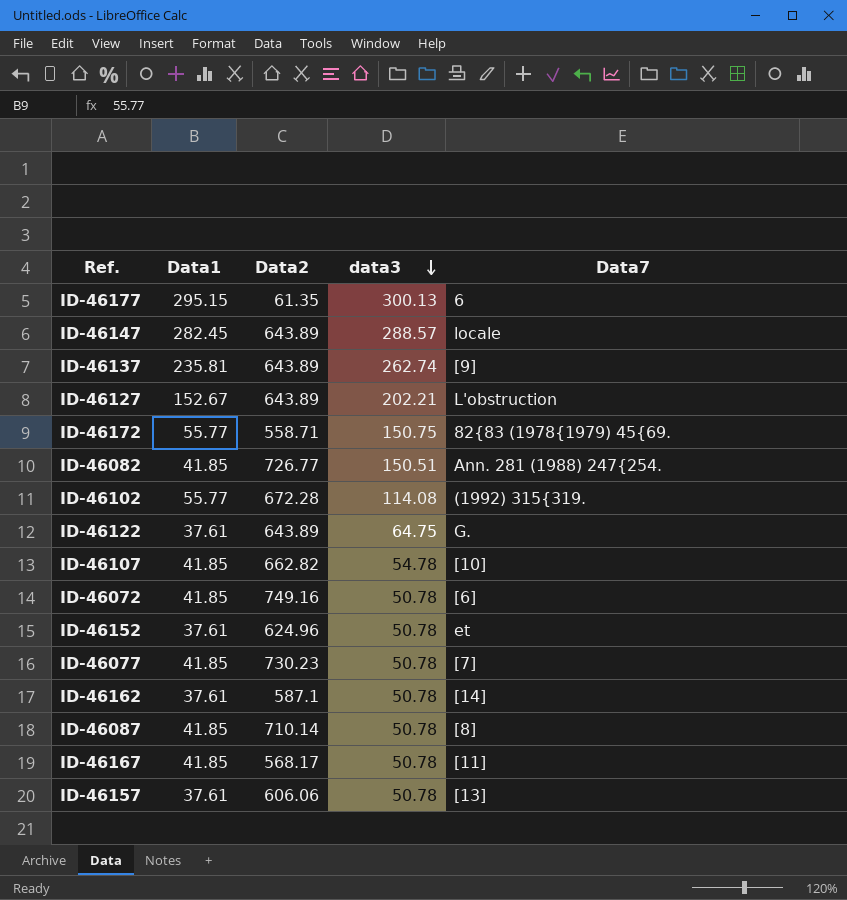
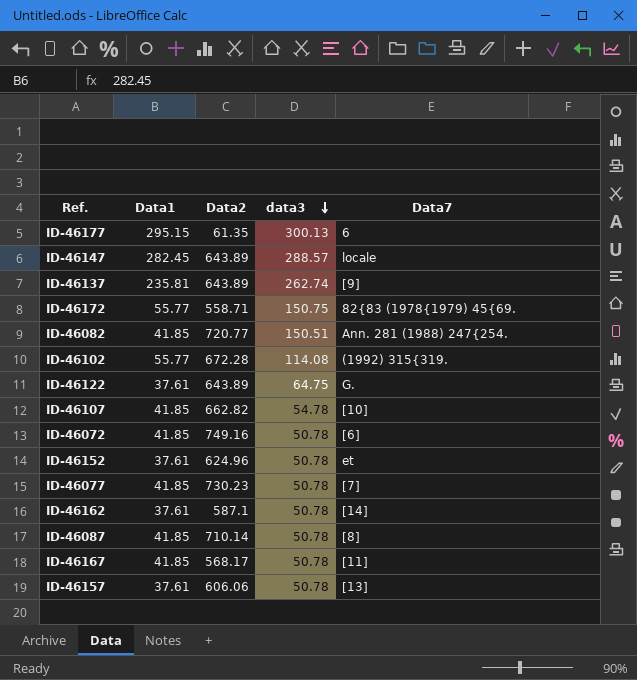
row ID-46127: 152.67 | 643.89 | 202.21 | L'obstruction -> none
ID-46082 | Data2: 726.77 -> 720.77

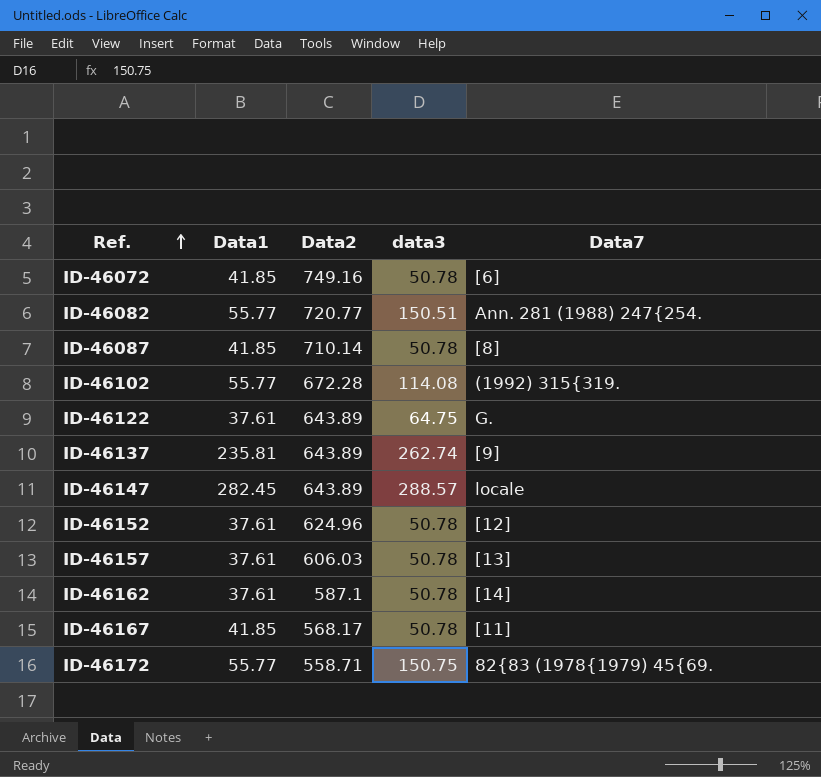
row order: data3 descending -> Ref. ascending
row ID-46177: 295.15 | 61.35 | 300.13 | 6 -> none
row ID-46107: 41.85 | 662.82 | 54.78 | [10] -> none
row ID-46077: 41.85 | 730.23 | 50.78 | [7] -> none
ID-46082 | Data1: 41.85 -> 55.77
ID-46152 | Data7: et -> [12]
ID-46157 | Data2: 606.06 -> 606.03

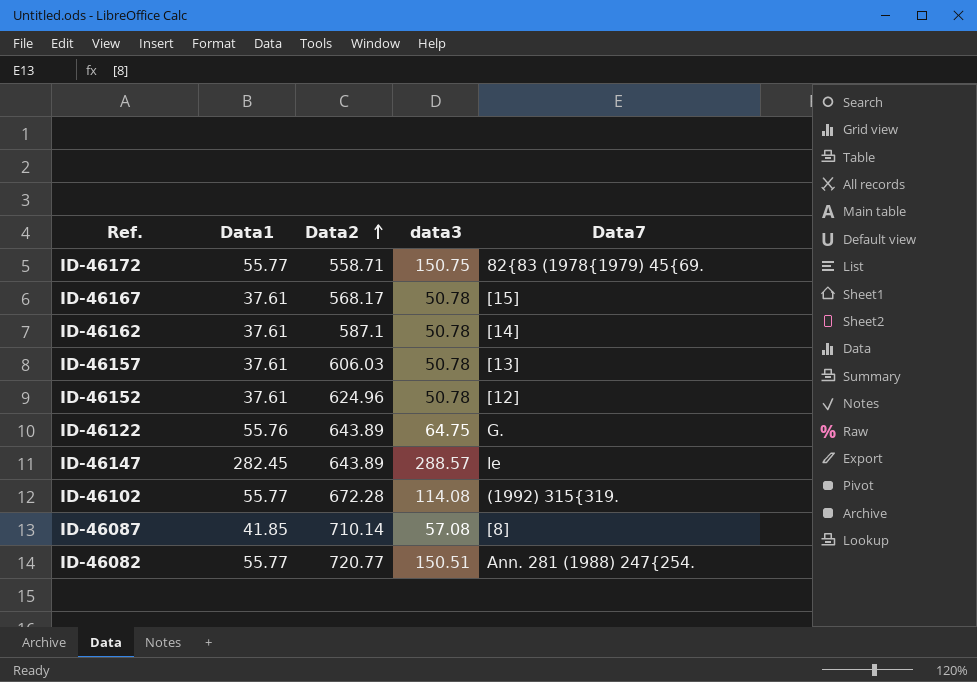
row order: Ref. ascending -> Data2 ascending
row ID-46072: 41.85 | 749.16 | 50.78 | [6] -> none
row ID-46137: 235.81 | 643.89 | 262.74 | [9] -> none
ID-46167 | Data1: 41.85 -> 37.61
ID-46167 | Data7: [11] -> [15]
ID-46122 | Data1: 37.61 -> 55.76
ID-46147 | Data7: locale -> le
ID-46087 | data3: 50.78 -> 57.08

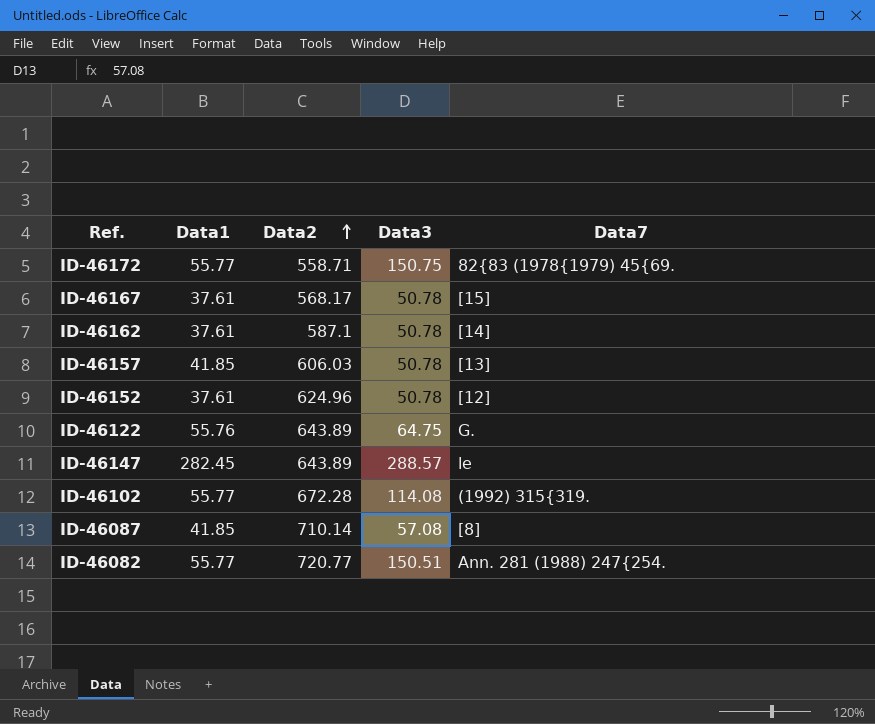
column name: data3 -> Data3
ID-46157 | Data1: 37.61 -> 41.85

